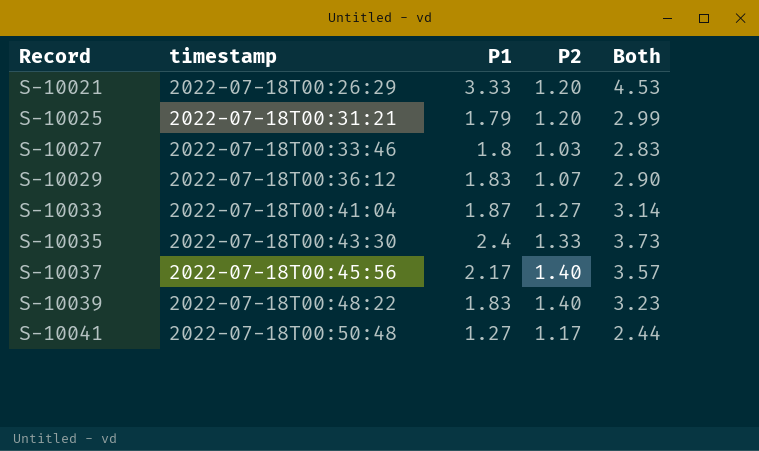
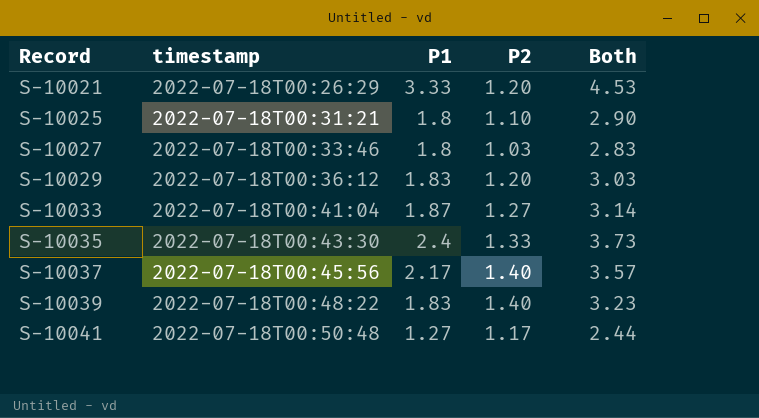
S-10025 | P1: 1.79 -> 1.8
S-10025 | P2: 1.20 -> 1.10
S-10025 | Both: 2.99 -> 2.90
S-10029 | P2: 1.07 -> 1.20
S-10029 | Both: 2.90 -> 3.03

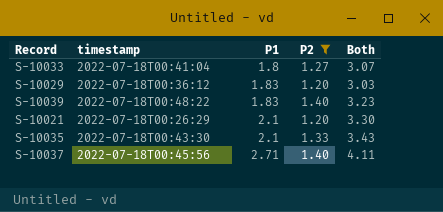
filter: none -> P2 >= 1.20
row order: Record ascending -> P1 ascending
S-10033 | P1: 1.87 -> 1.8
S-10033 | Both: 3.14 -> 3.07
S-10021 | P1: 3.33 -> 2.1
S-10021 | Both: 4.53 -> 3.30
S-10035 | P1: 2.4 -> 2.1
S-10035 | Both: 3.73 -> 3.43
S-10037 | P1: 2.17 -> 2.71
S-10037 | Both: 3.57 -> 4.11

